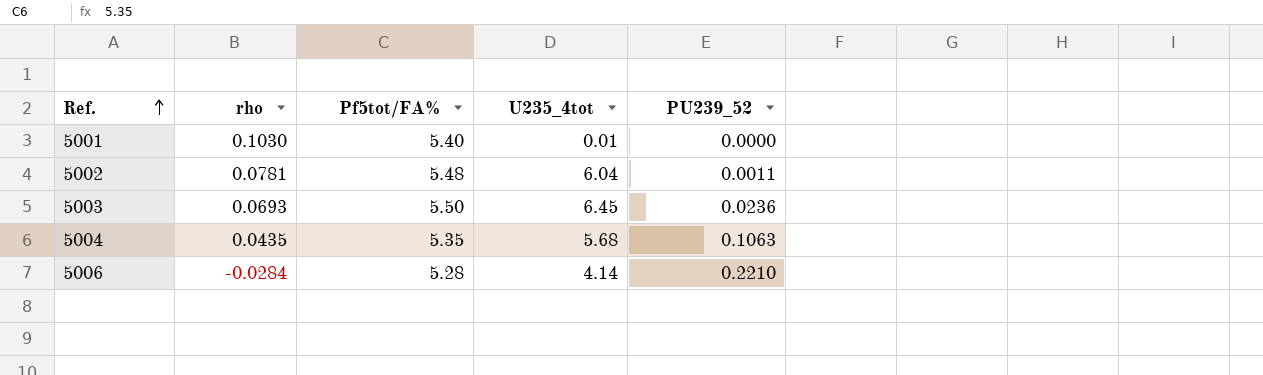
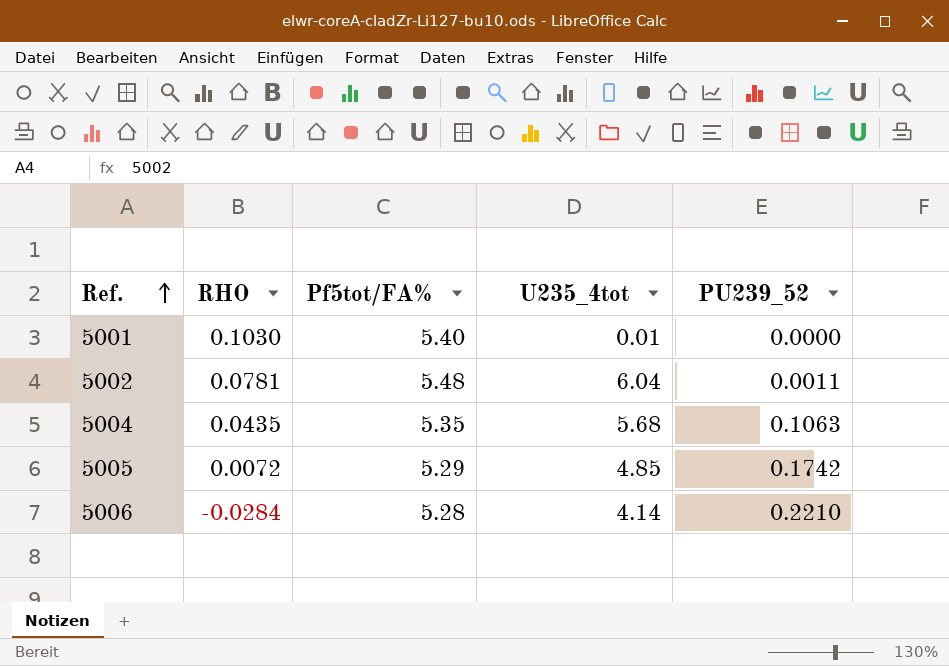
column name: rho -> RHO
row 5003: 0.0693 | 5.50 | 6.45 | 0.0236 -> none
row 5005: none -> 0.0072 | 5.29 | 4.85 | 0.1742

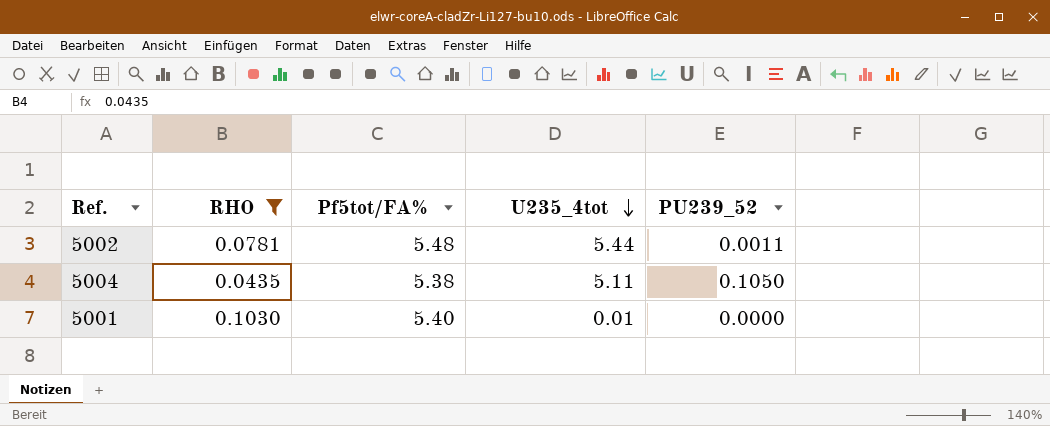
filter: none -> RHO >= 0.0435
row order: Ref. ascending -> U235_4tot descending
5002 | U235_4tot: 6.04 -> 5.44
5004 | Pf5tot/FA%: 5.35 -> 5.38
5004 | U235_4tot: 5.68 -> 5.11
5004 | PU239_52: 0.1063 -> 0.1050

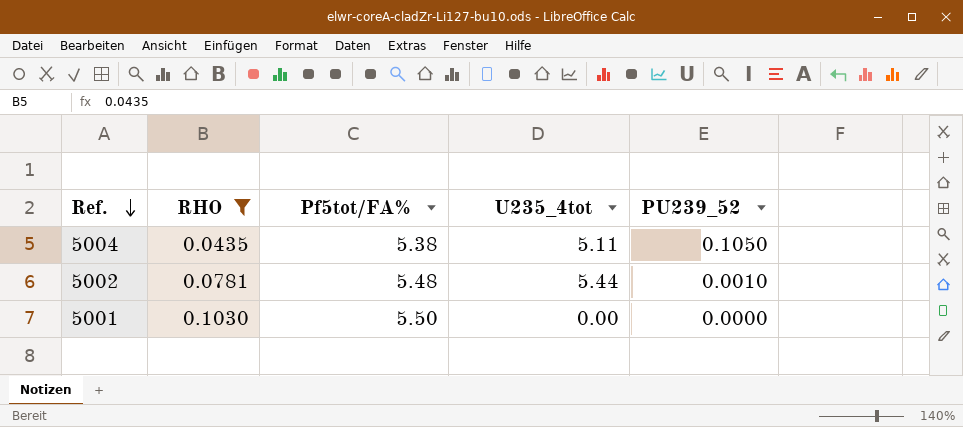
row order: U235_4tot descending -> Ref. descending
5002 | PU239_52: 0.0011 -> 0.0010
5001 | Pf5tot/FA%: 5.40 -> 5.50
5001 | U235_4tot: 0.01 -> 0.00

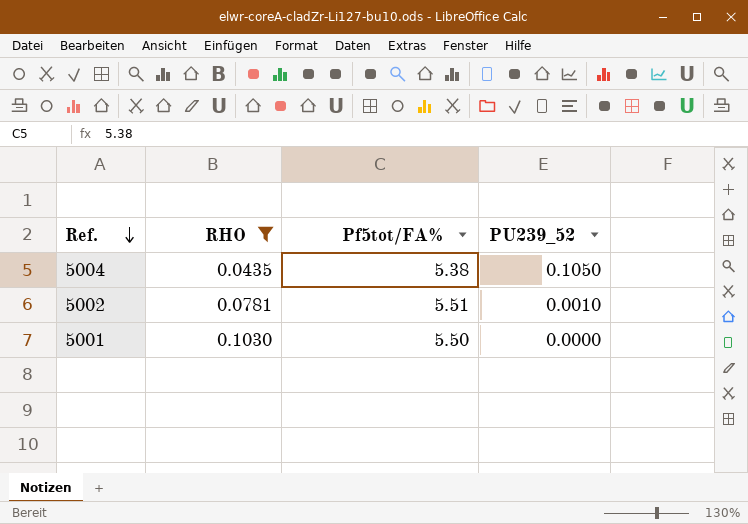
column U235_4tot | position: 4 -> none
5002 | Pf5tot/FA%: 5.48 -> 5.51

